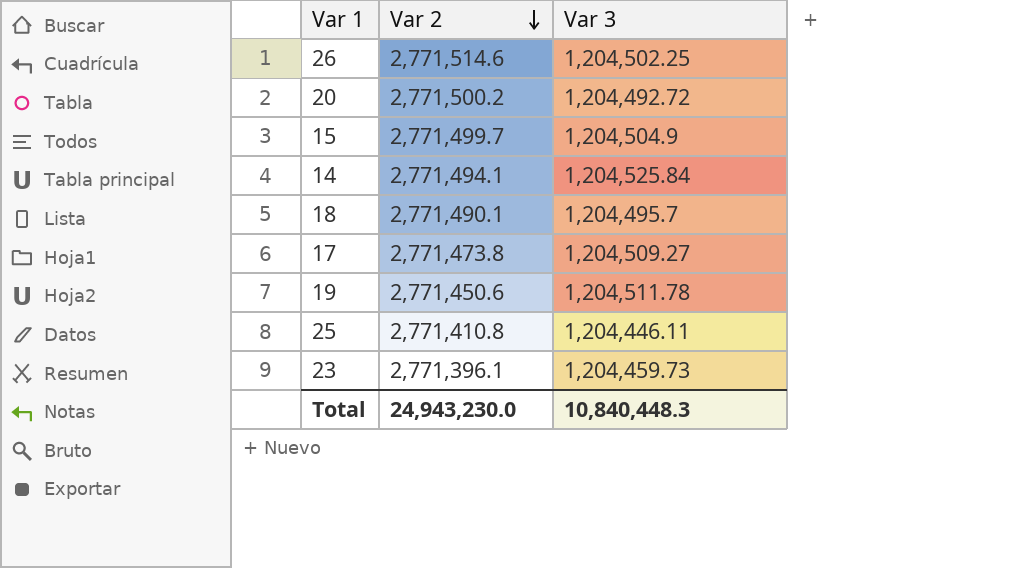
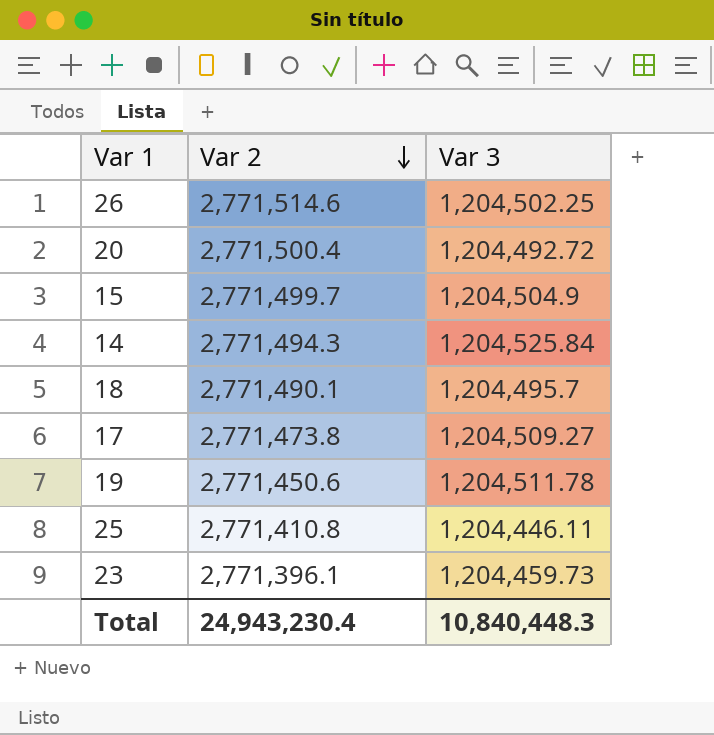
20 | Var 2: 2,771,500.2 -> 2,771,500.4
14 | Var 2: 2,771,494.1 -> 2,771,494.3
Total | Var 2: 24,943,230.0 -> 24,943,230.4

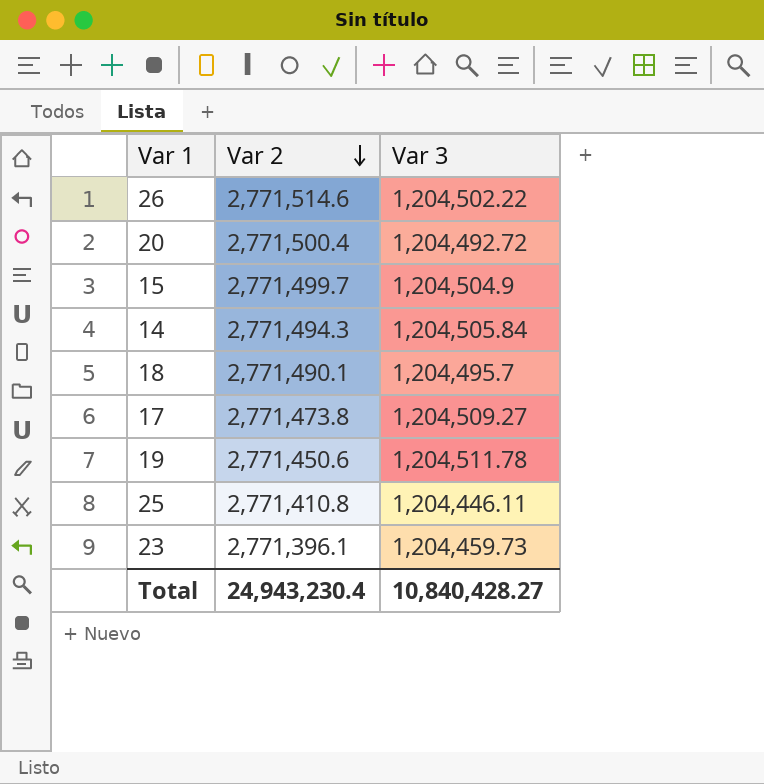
26 | Var 3: 1,204,502.25 -> 1,204,502.22
14 | Var 3: 1,204,525.84 -> 1,204,505.84
Total | Var 3: 10,840,448.3 -> 10,840,428.27

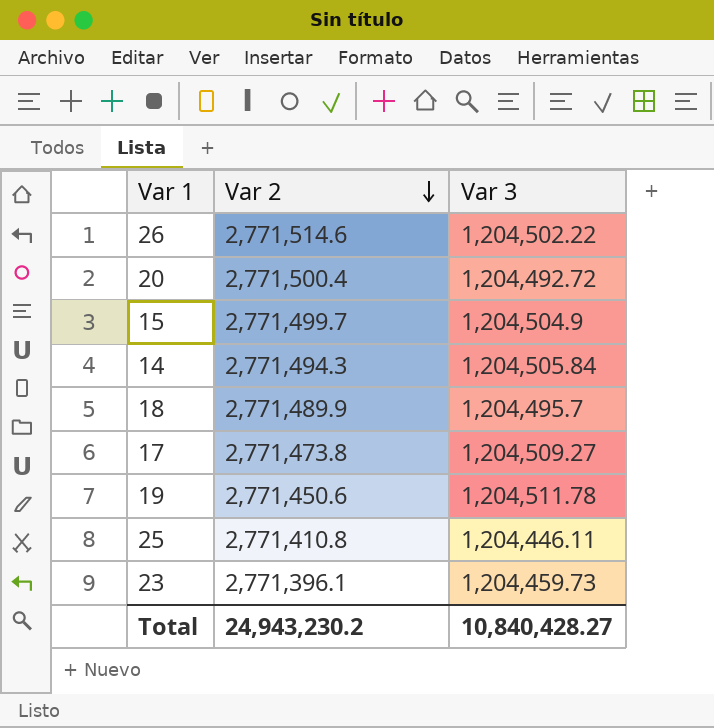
18 | Var 2: 2,771,490.1 -> 2,771,489.9
Total | Var 2: 24,943,230.4 -> 24,943,230.2

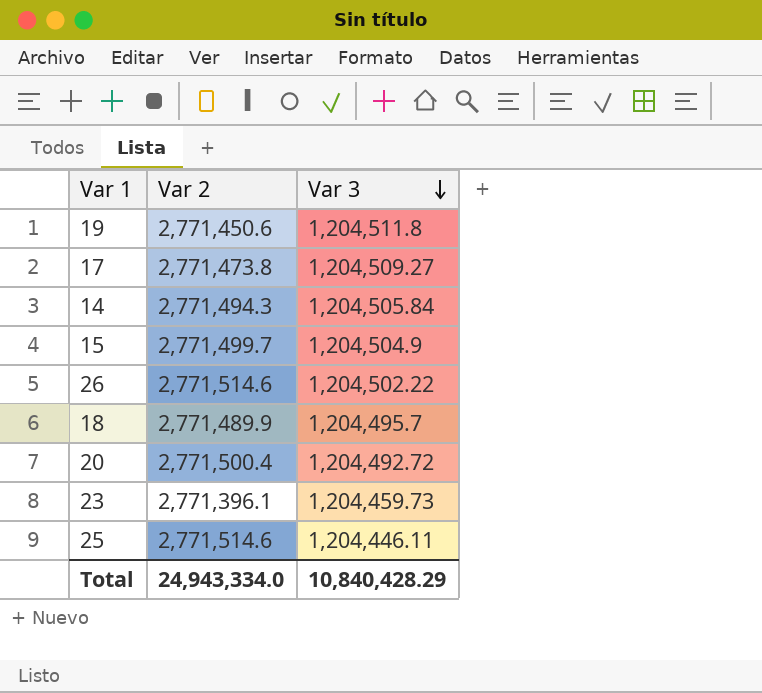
row order: Var 2 descending -> Var 3 descending
19 | Var 3: 1,204,511.78 -> 1,204,511.8
25 | Var 2: 2,771,410.8 -> 2,771,514.6
Total | Var 2: 24,943,230.2 -> 24,943,334.0
Total | Var 3: 10,840,428.27 -> 10,840,428.29

